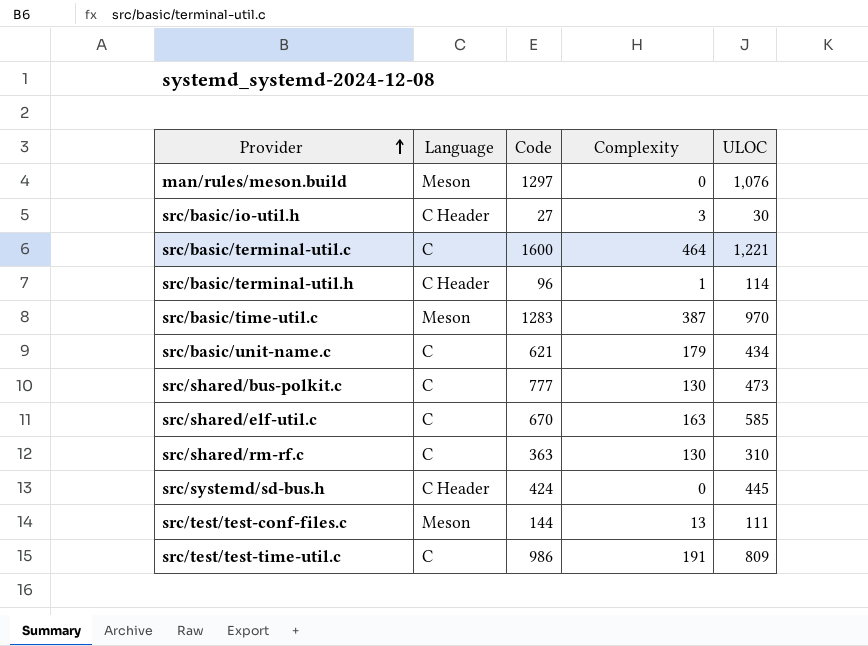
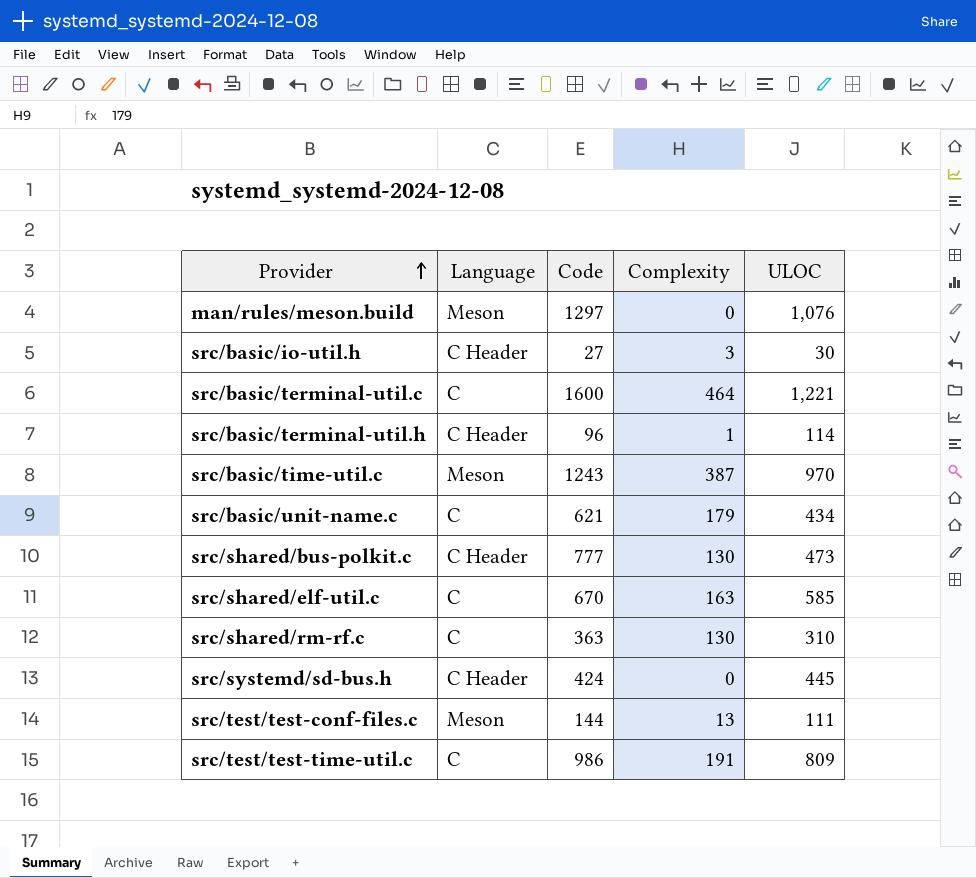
src/basic/time-util.c | Code: 1283 -> 1243
src/shared/bus-polkit.c | Language: C -> C Header

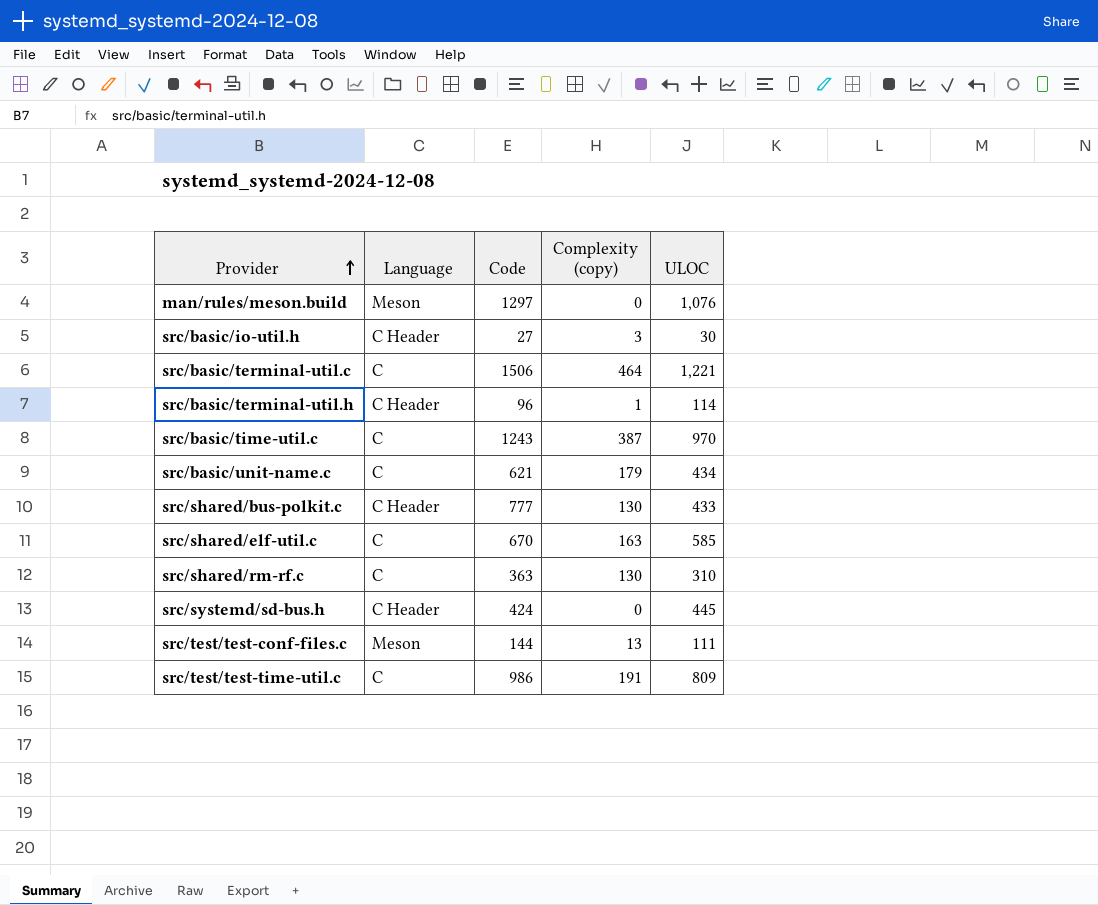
column name: Complexity -> Complexity (copy)
src/basic/terminal-util.c | Code: 1600 -> 1506
src/basic/time-util.c | Language: Meson -> C
src/shared/bus-polkit.c | ULOC: 473 -> 433

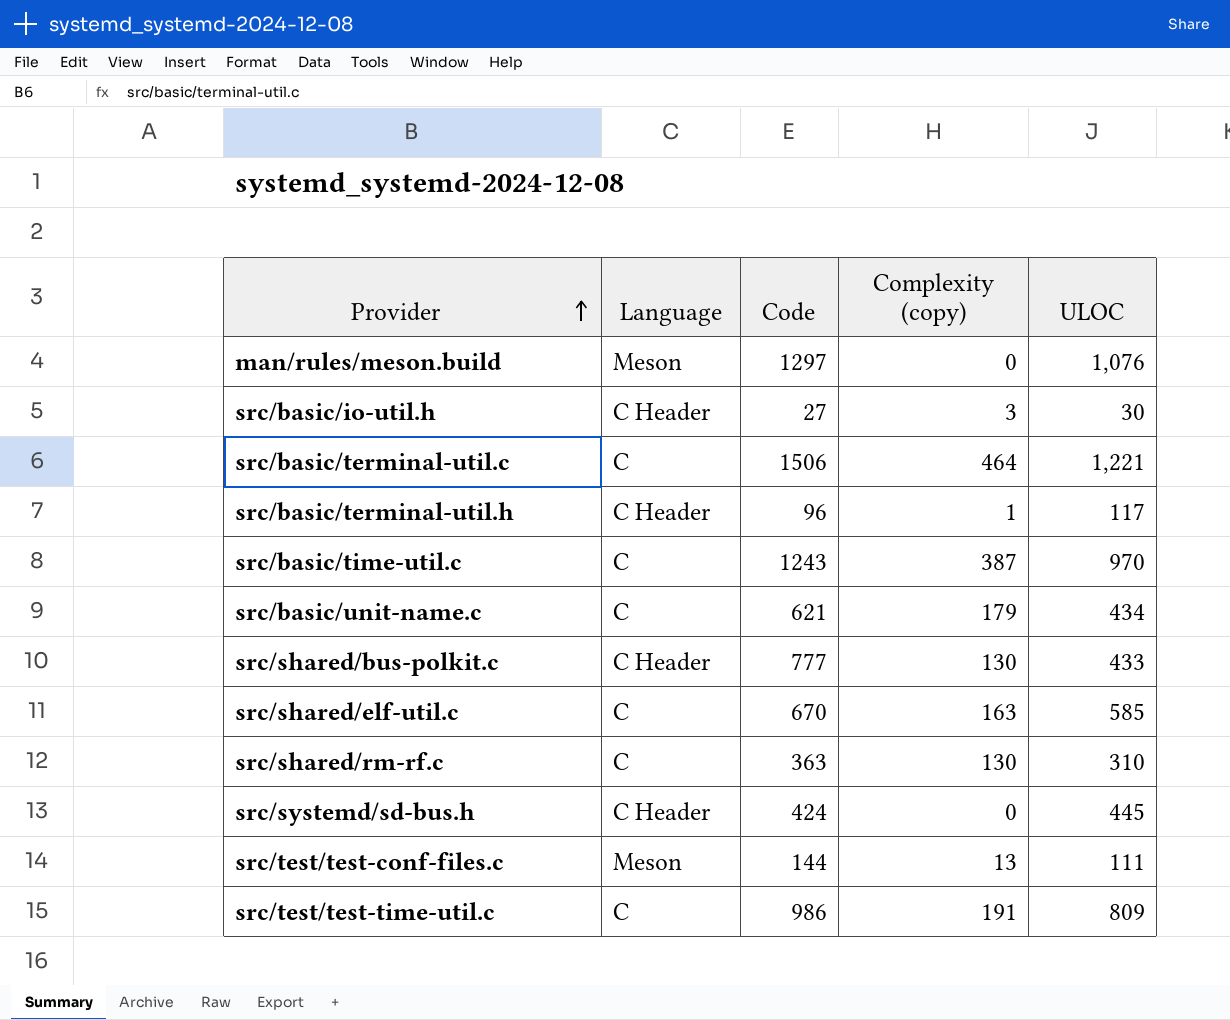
src/basic/terminal-util.h | ULOC: 114 -> 117

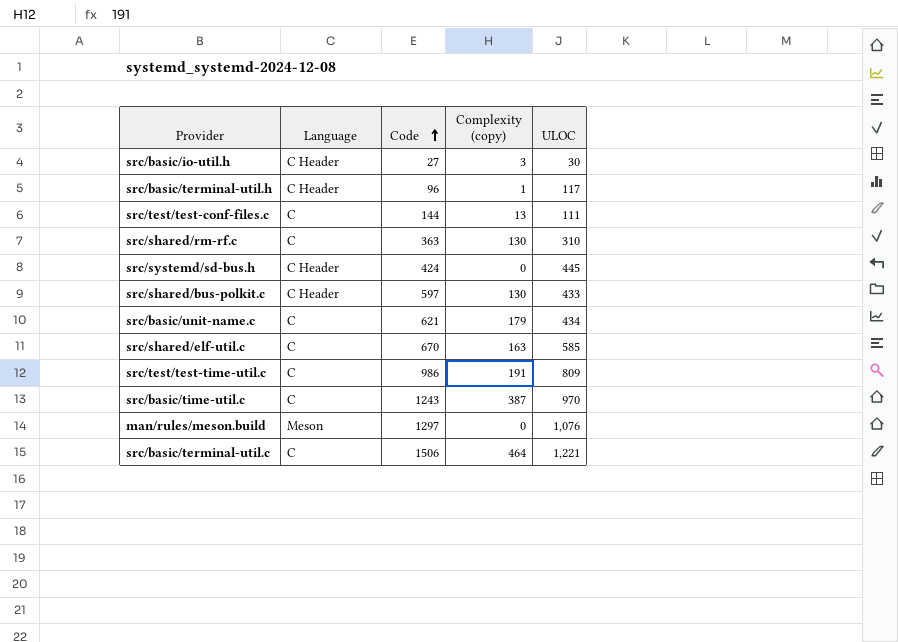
row order: Provider ascending -> Code ascending
src/test/test-conf-files.c | Language: Meson -> C
src/shared/bus-polkit.c | Code: 777 -> 597

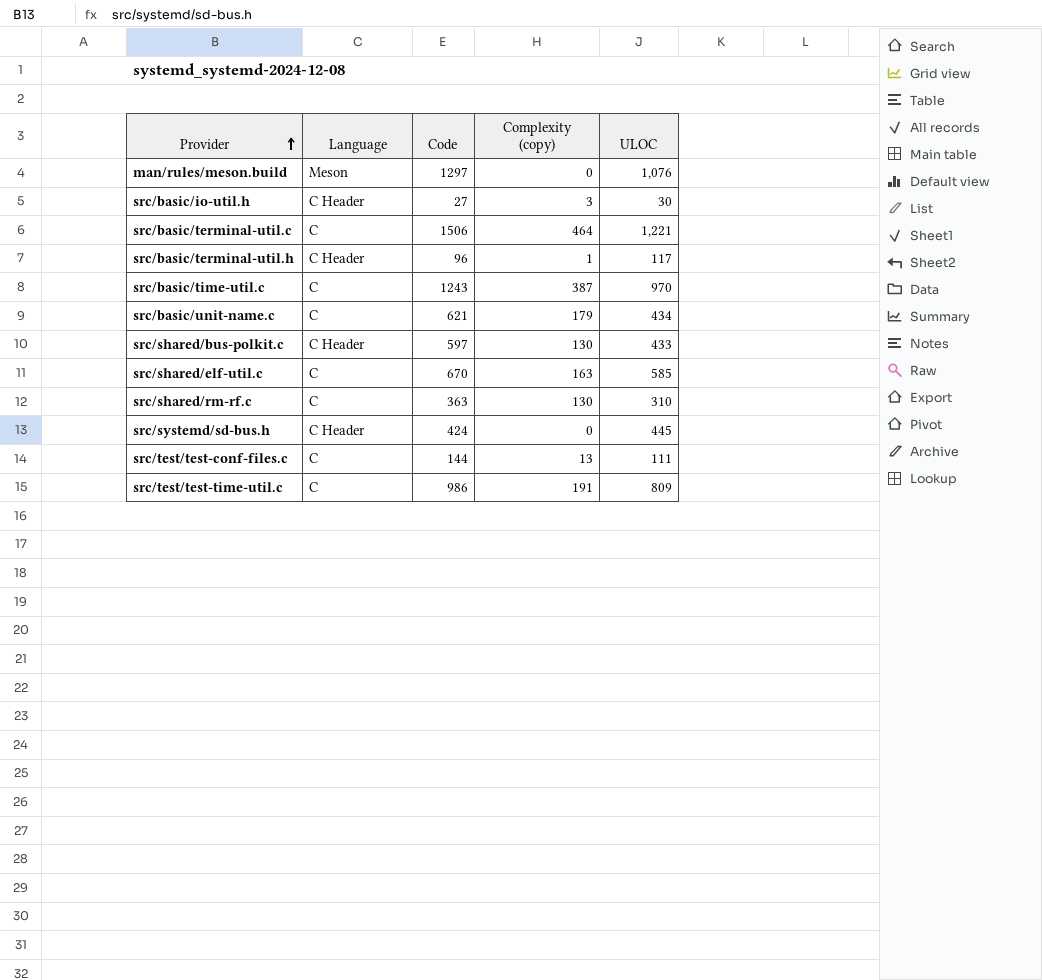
row order: Code ascending -> Provider ascending

